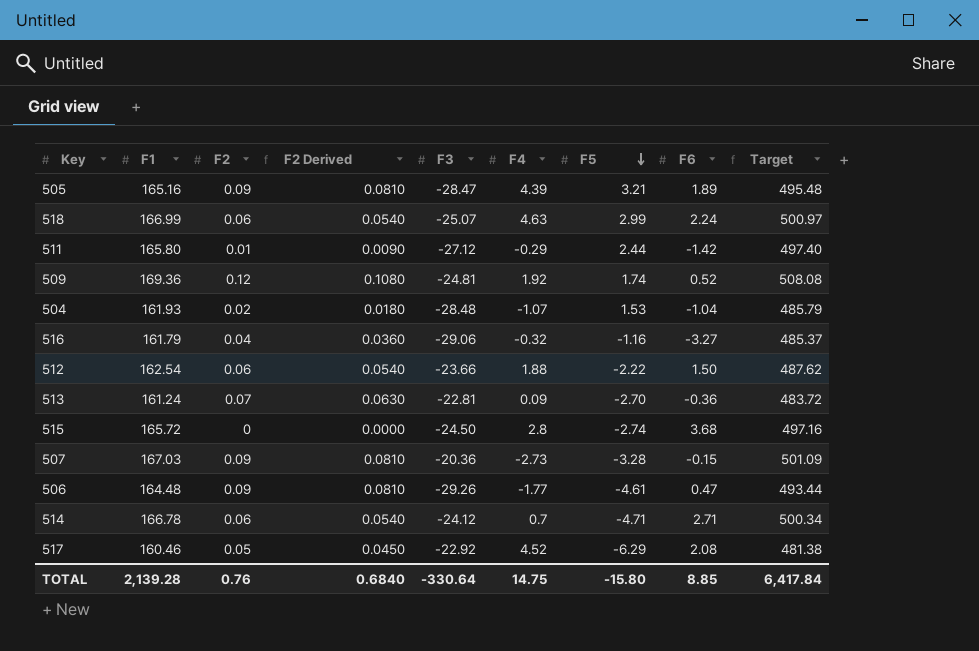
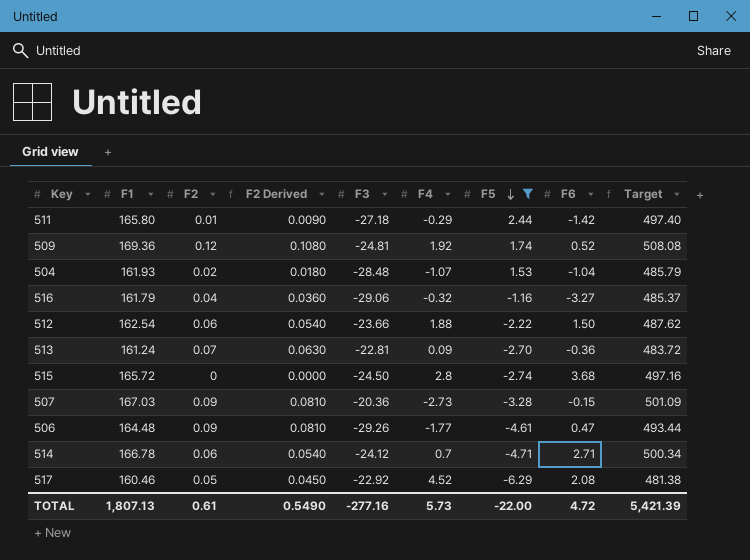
filter: none -> F5 <= 2.44
511 | F3: -27.12 -> -27.18
TOTAL | F1: 2,139.28 -> 1,807.13
TOTAL | F2: 0.76 -> 0.61
TOTAL | F2 Derived: 0.6840 -> 0.5490
TOTAL | F3: -330.64 -> -277.16
TOTAL | F4: 14.75 -> 5.73
TOTAL | F5: -15.80 -> -22.00
TOTAL | F6: 8.85 -> 4.72
TOTAL | Target: 6,417.84 -> 5,421.39

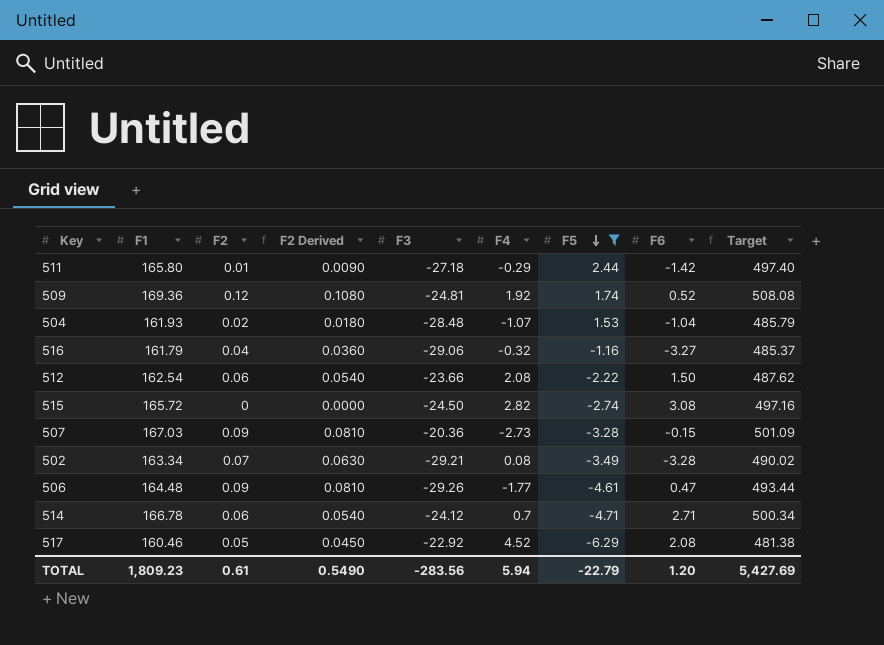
row 513: 161.24 | 0.07 | 0.0630 | -22.81 | 0.09 | -2.70 | -0.36 | 483.72 -> none
512 | F4: 1.88 -> 2.08
515 | F4: 2.8 -> 2.82
515 | F6: 3.68 -> 3.08
row 502: none -> 163.34 | 0.07 | 0.0630 | -29.21 | 0.08 | -3.49 | -3.28 | 490.02
TOTAL | F1: 1,807.13 -> 1,809.23
TOTAL | F3: -277.16 -> -283.56
TOTAL | F4: 5.73 -> 5.94
TOTAL | F5: -22.00 -> -22.79
TOTAL | F6: 4.72 -> 1.20
TOTAL | Target: 5,421.39 -> 5,427.69

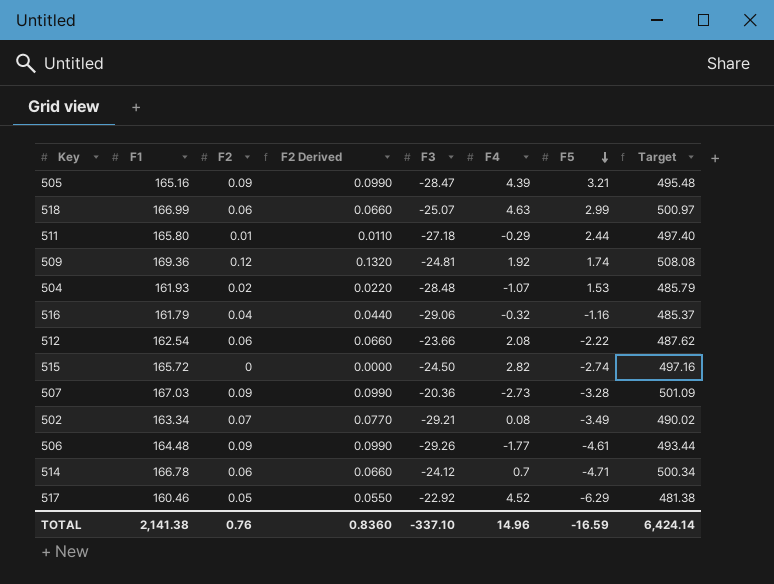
filter: F5 <= 2.44 -> none
column F6 | position: 8 -> none
column F2 Derived | formula: [F2] * 0.9 -> [F2] * 1.1
TOTAL | F1: 1,809.23 -> 2,141.38
TOTAL | F2: 0.61 -> 0.76
TOTAL | F2 Derived: 0.5490 -> 0.8360
TOTAL | F3: -283.56 -> -337.10
TOTAL | F4: 5.94 -> 14.96
TOTAL | F5: -22.79 -> -16.59
TOTAL | Target: 5,427.69 -> 6,424.14

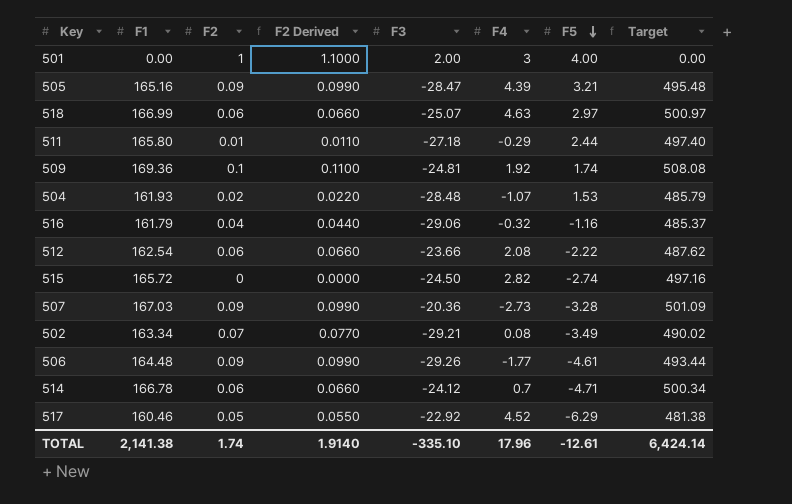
row 501: none -> 0.00 | 1 | 1.1000 | 2.00 | 3 | 4.00 | 0.00
518 | F5: 2.99 -> 2.97
509 | F2: 0.12 -> 0.1
509 | F2 Derived: 0.1320 -> 0.1100
TOTAL | F2: 0.76 -> 1.74
TOTAL | F2 Derived: 0.8360 -> 1.9140
TOTAL | F3: -337.10 -> -335.10
TOTAL | F4: 14.96 -> 17.96
TOTAL | F5: -16.59 -> -12.61

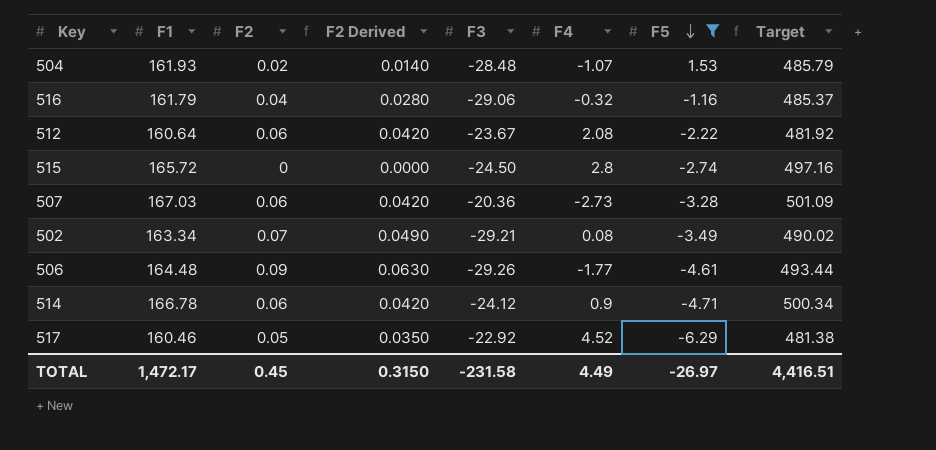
filter: none -> F5 <= 1.53
column F2 Derived | formula: [F2] * 1.1 -> [F2] * 0.7
512 | F1: 162.54 -> 160.64
512 | F3: -23.66 -> -23.67
512 | Target: 487.62 -> 481.92
515 | F4: 2.82 -> 2.8
507 | F2: 0.09 -> 0.06
514 | F4: 0.7 -> 0.9
TOTAL | F1: 2,141.38 -> 1,472.17
TOTAL | F2: 1.74 -> 0.45
TOTAL | F2 Derived: 1.9140 -> 0.3150
TOTAL | F3: -335.10 -> -231.58
TOTAL | F4: 17.96 -> 4.49
TOTAL | F5: -12.61 -> -26.97
TOTAL | Target: 6,424.14 -> 4,416.51

